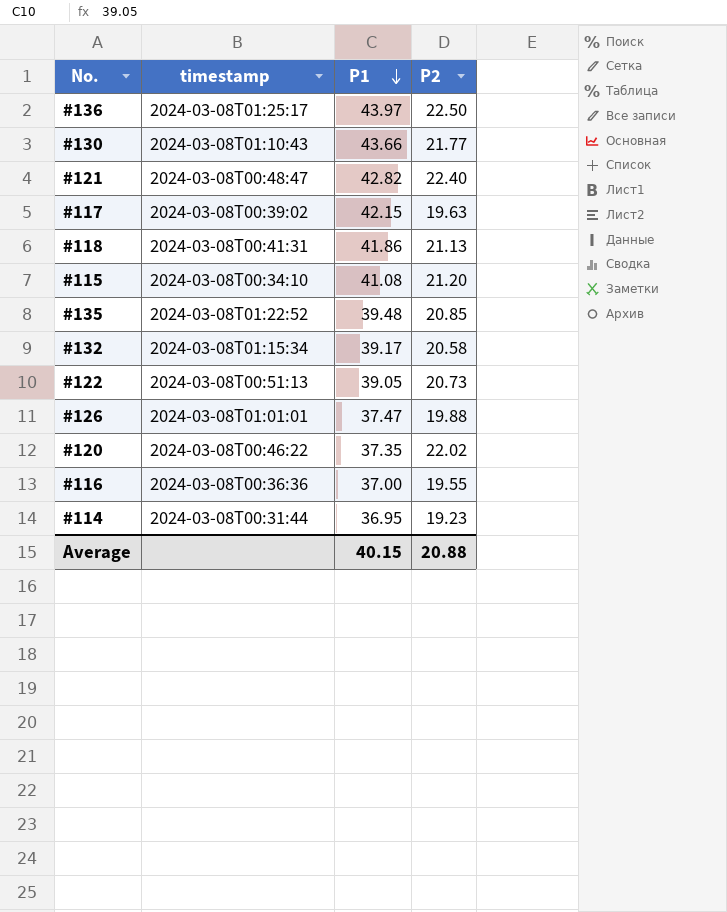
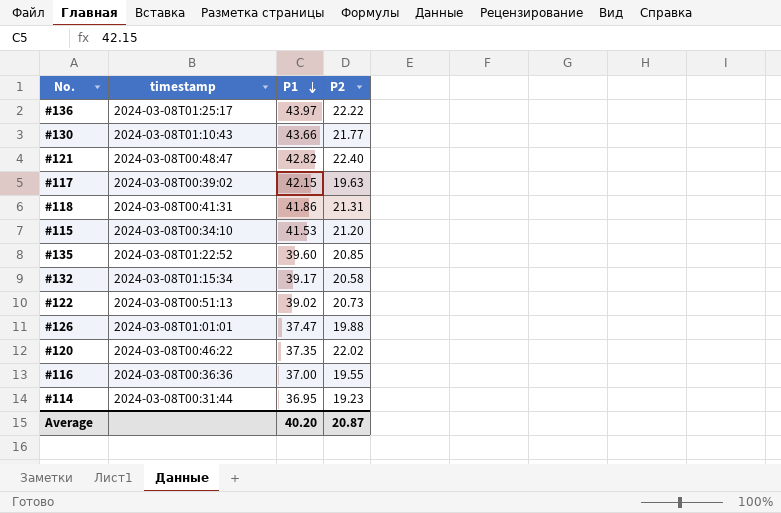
#136 | P2: 22.50 -> 22.22
#118 | P2: 21.13 -> 21.31
#115 | P1: 41.08 -> 41.53
#135 | P1: 39.48 -> 39.60
#122 | P1: 39.05 -> 39.02
Average | P1: 40.15 -> 40.20
Average | P2: 20.88 -> 20.87

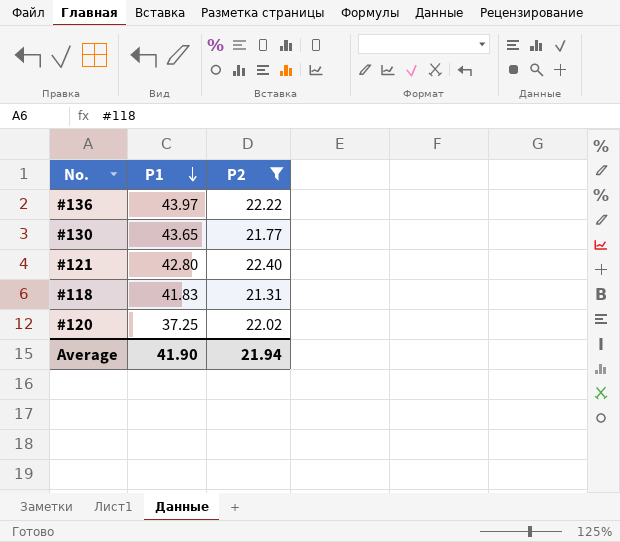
filter: none -> P2 >= 21.31
column timestamp | position: 2 -> none
#130 | P1: 43.66 -> 43.65
#121 | P1: 42.82 -> 42.80
#118 | P1: 41.86 -> 41.83
#120 | P1: 37.35 -> 37.25
Average | P1: 40.20 -> 41.90
Average | P2: 20.87 -> 21.94

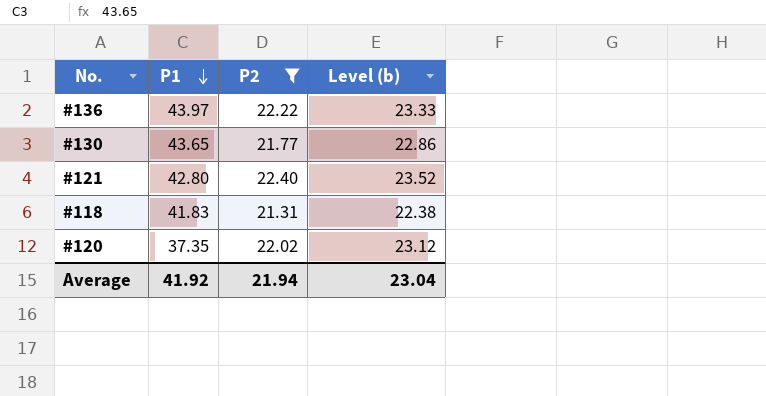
column Level (b) | formula: none -> [P2] * 1.05
#120 | P1: 37.25 -> 37.35
Average | P1: 41.90 -> 41.92

